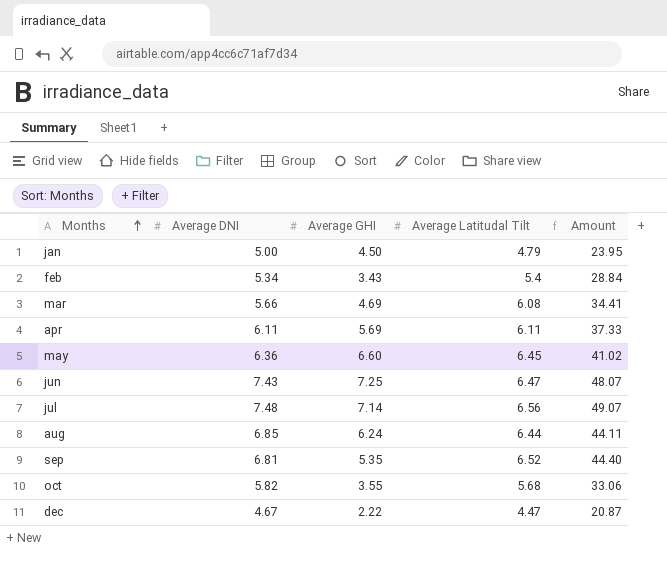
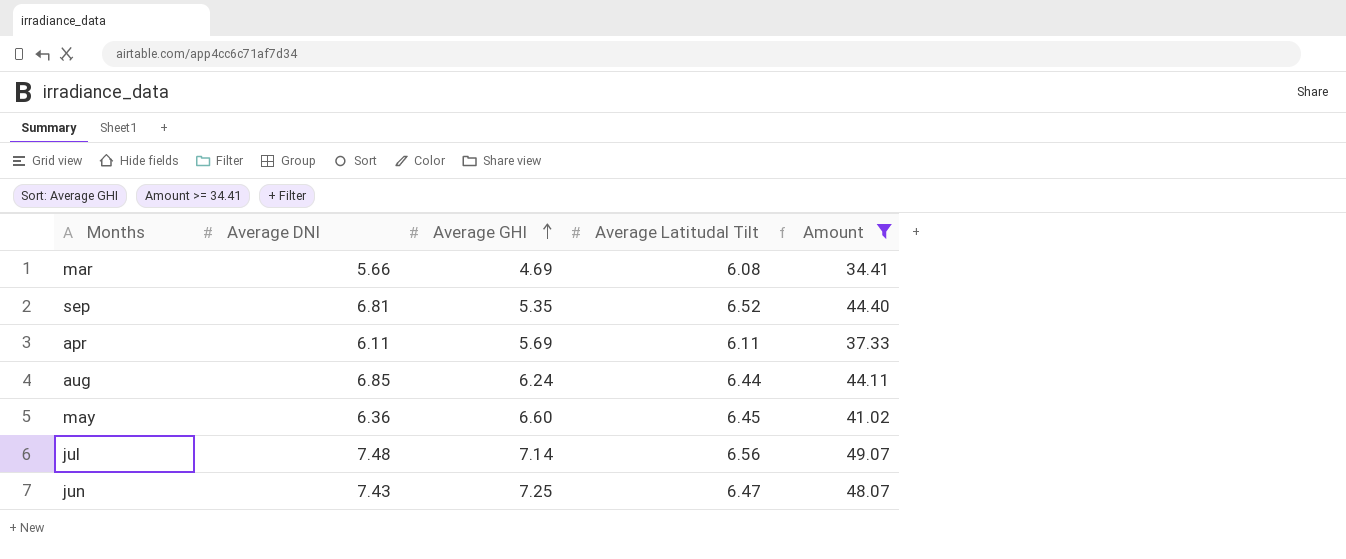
filter: none -> Amount >= 34.41
row order: Months ascending -> Average GHI ascending

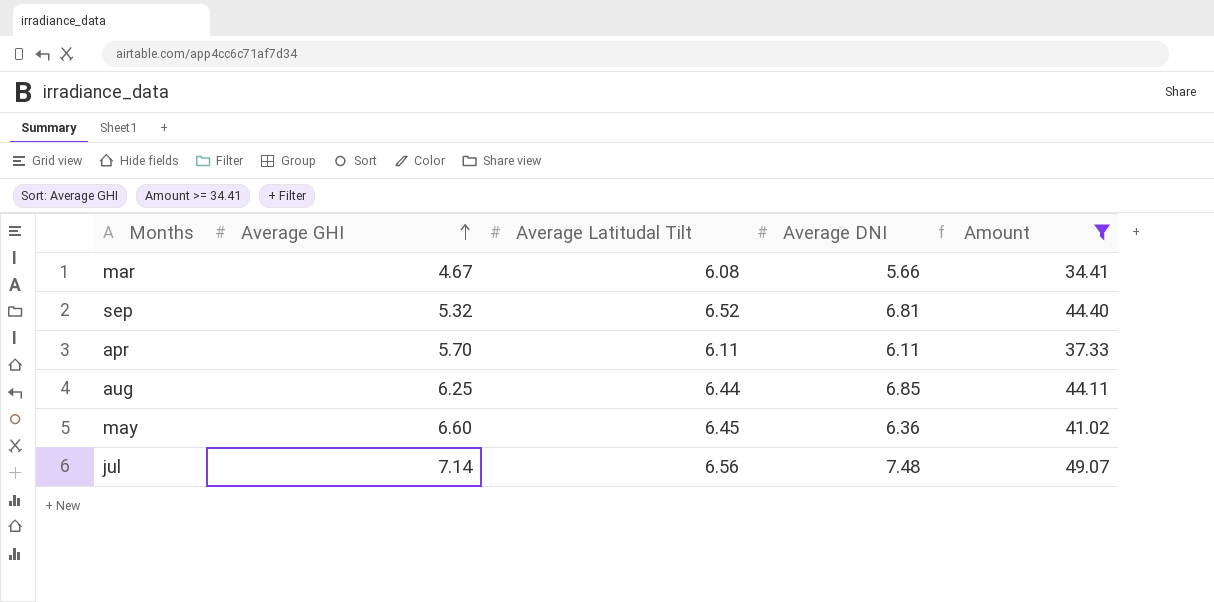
column Average DNI | position: 2 -> 4
row jun: 7.43 | 7.25 | 6.47 | 48.07 -> none
mar | Average GHI: 4.69 -> 4.67
sep | Average GHI: 5.35 -> 5.32
apr | Average GHI: 5.69 -> 5.70
aug | Average GHI: 6.24 -> 6.25

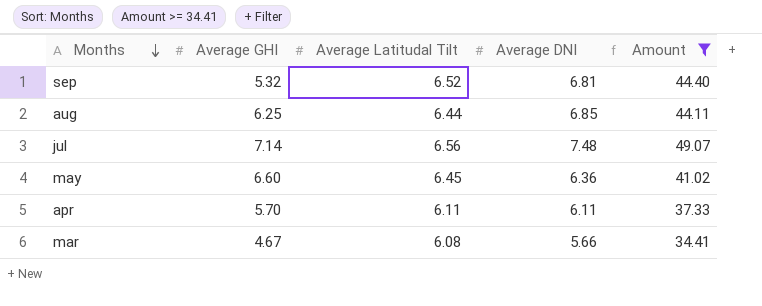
row order: Average GHI ascending -> Months descending

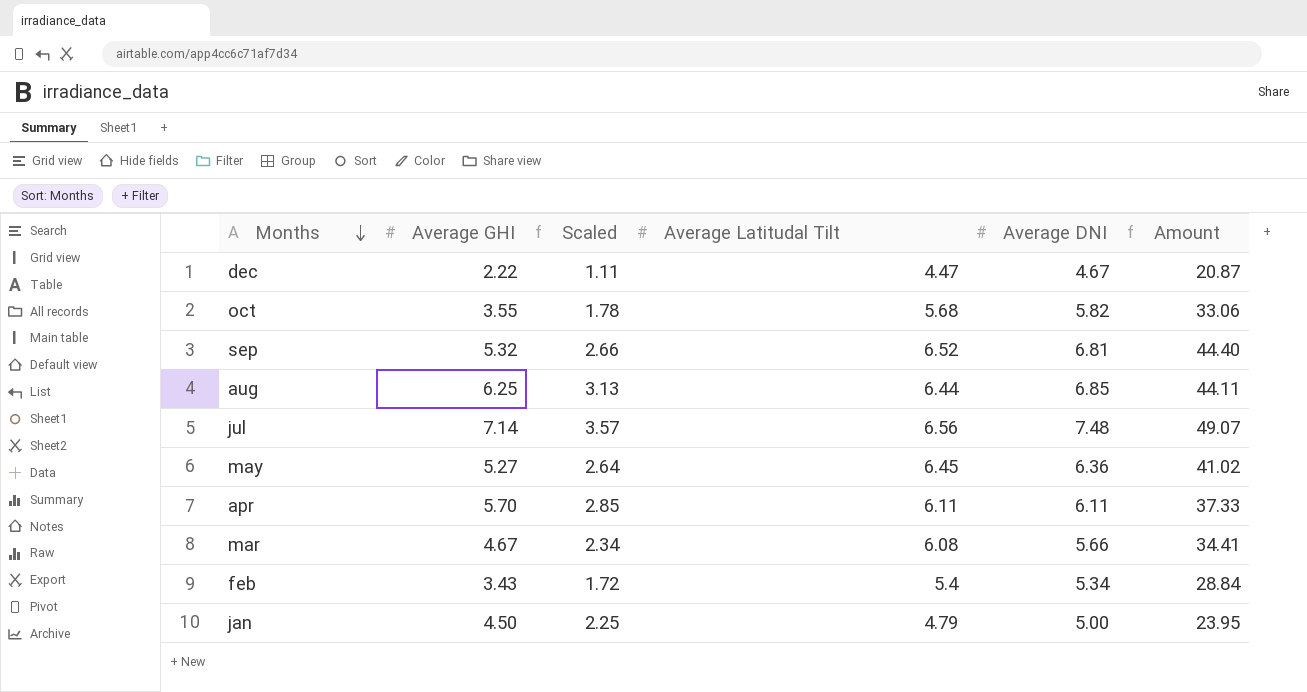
filter: Amount >= 34.41 -> none
column Scaled | formula: none -> [Average GHI] * 0.5
may | Average GHI: 6.60 -> 5.27

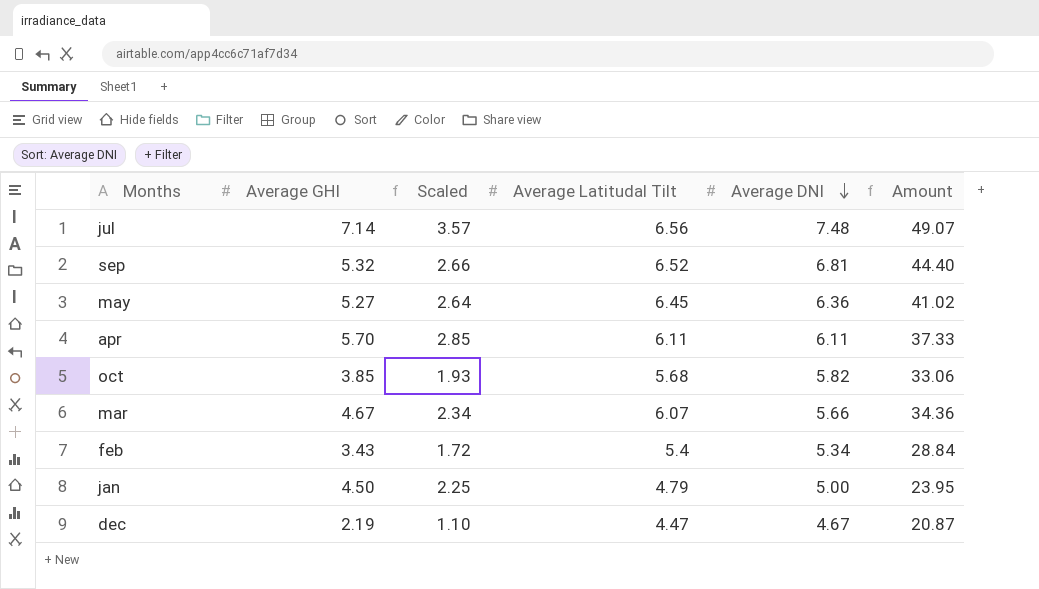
row order: Months descending -> Average DNI descending
row aug: 6.25 | 3.13 | 6.44 | 6.85 | 44.11 -> none
oct | Average GHI: 3.55 -> 3.85
oct | Scaled: 1.78 -> 1.93
mar | Average Latitudal Tilt: 6.08 -> 6.07
mar | Amount: 34.41 -> 34.36
dec | Average GHI: 2.22 -> 2.19
dec | Scaled: 1.11 -> 1.10

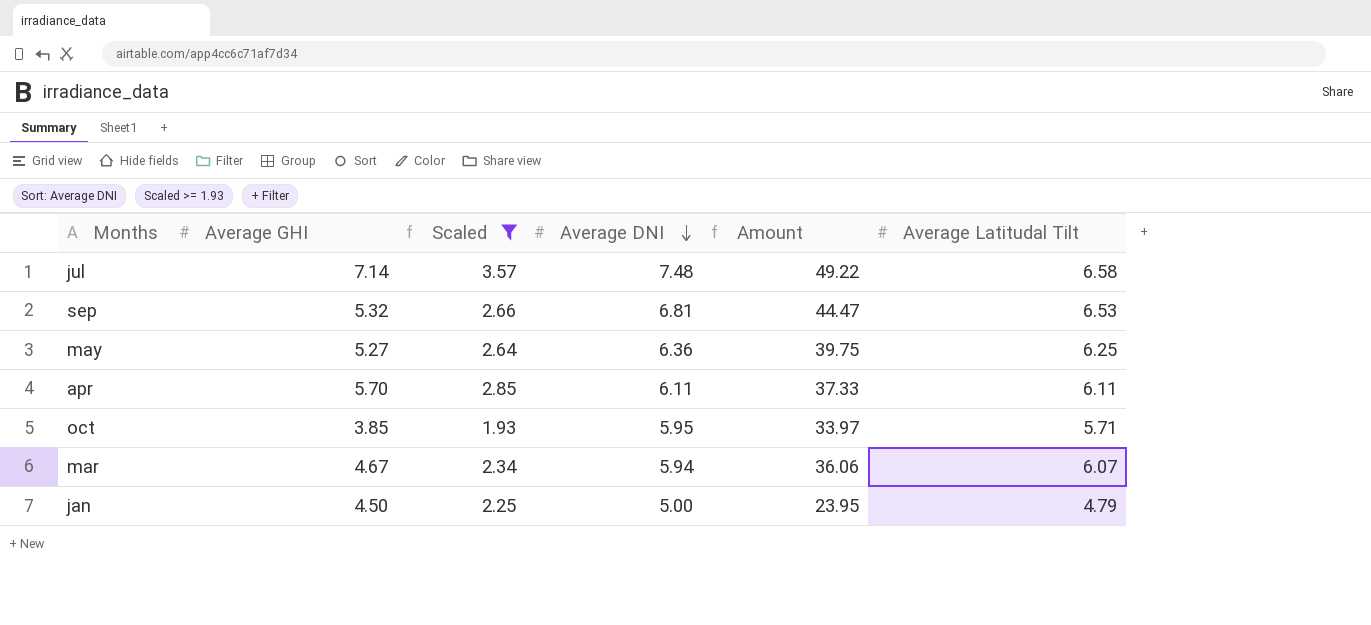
filter: none -> Scaled >= 1.93
column Average Latitudal Tilt | position: 4 -> 6
jul | Amount: 49.07 -> 49.22
jul | Average Latitudal Tilt: 6.56 -> 6.58
sep | Amount: 44.40 -> 44.47
sep | Average Latitudal Tilt: 6.52 -> 6.53
may | Amount: 41.02 -> 39.75
may | Average Latitudal Tilt: 6.45 -> 6.25
oct | Average DNI: 5.82 -> 5.95
oct | Amount: 33.06 -> 33.97
oct | Average Latitudal Tilt: 5.68 -> 5.71
mar | Average DNI: 5.66 -> 5.94
mar | Amount: 34.36 -> 36.06

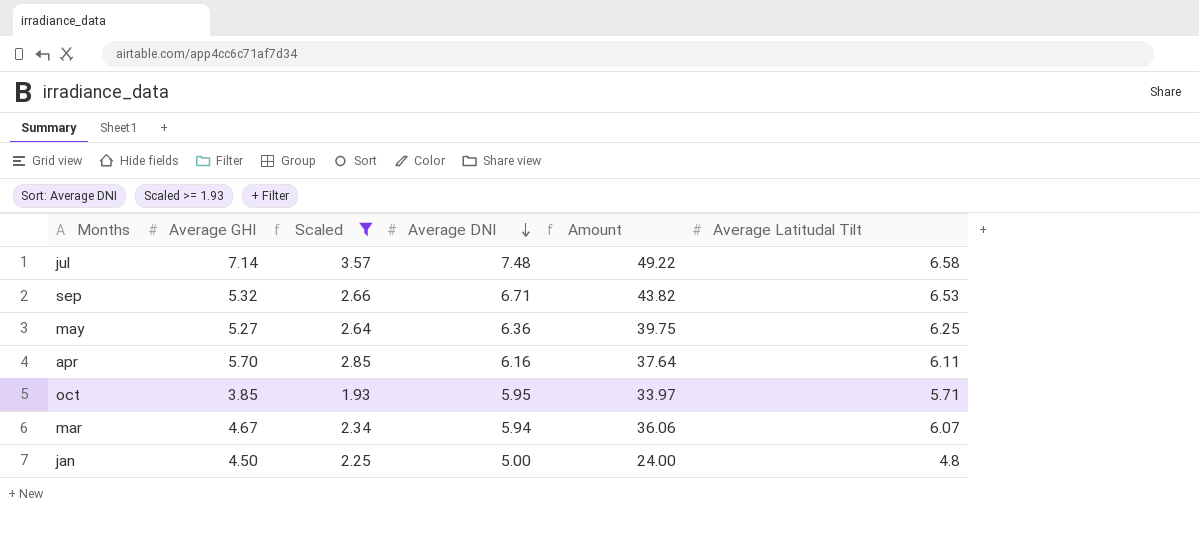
sep | Average DNI: 6.81 -> 6.71
sep | Amount: 44.47 -> 43.82
apr | Average DNI: 6.11 -> 6.16
apr | Amount: 37.33 -> 37.64
jan | Amount: 23.95 -> 24.00
jan | Average Latitudal Tilt: 4.79 -> 4.8

